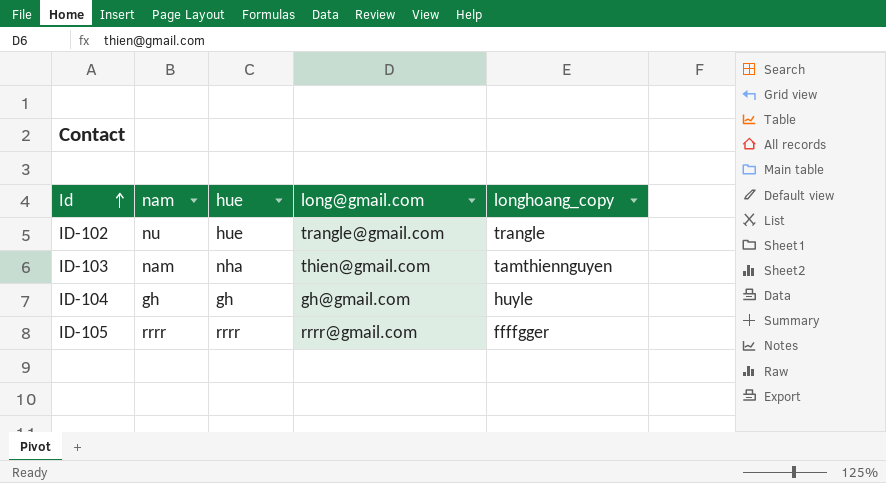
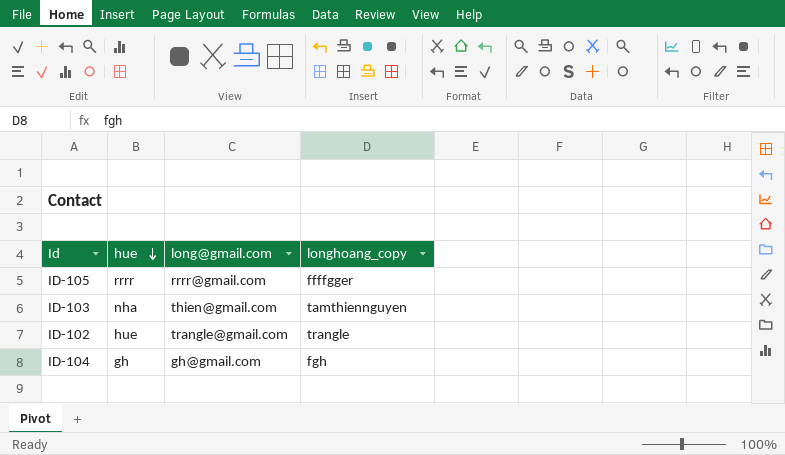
row order: Id ascending -> hue descending
column nam | position: 2 -> none
ID-104 | longhoang_copy: huyle -> fgh

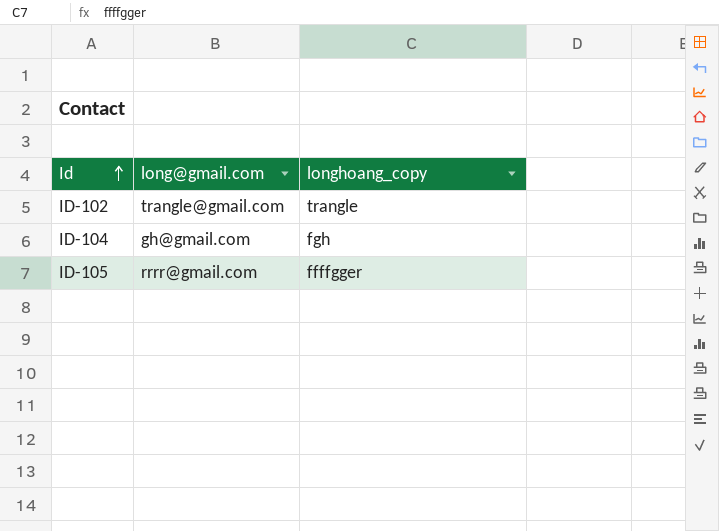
row order: hue descending -> Id ascending
column hue | position: 2 -> none
row ID-103: nha | thien@gmail.com | tamthiennguyen -> none

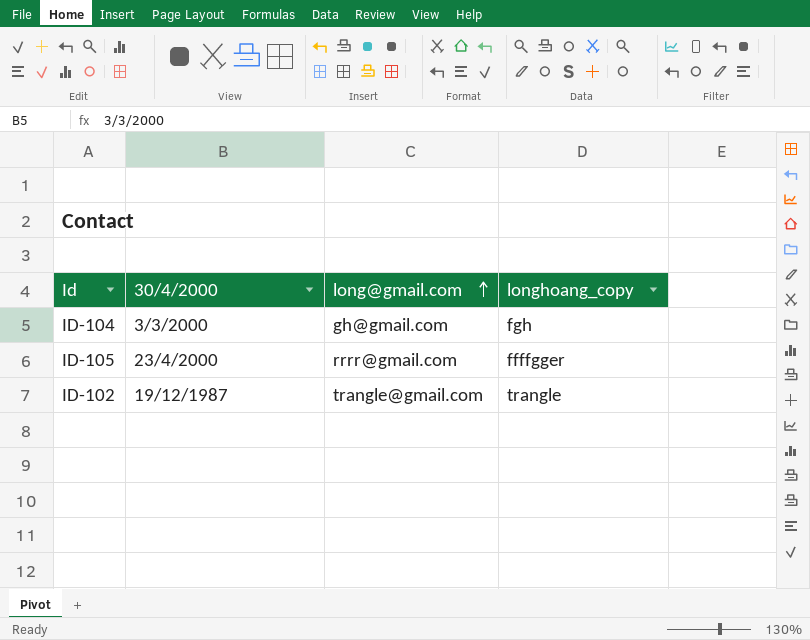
row order: Id ascending -> long@gmail.com ascending
column 30/4/2000 | position: none -> 2

